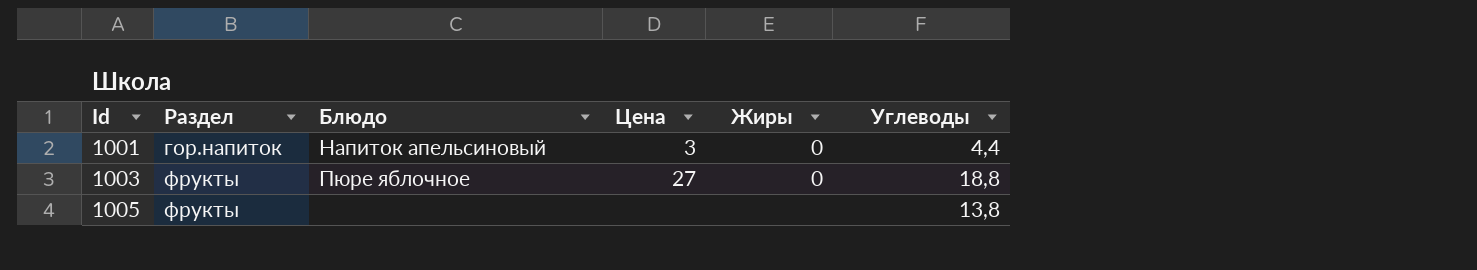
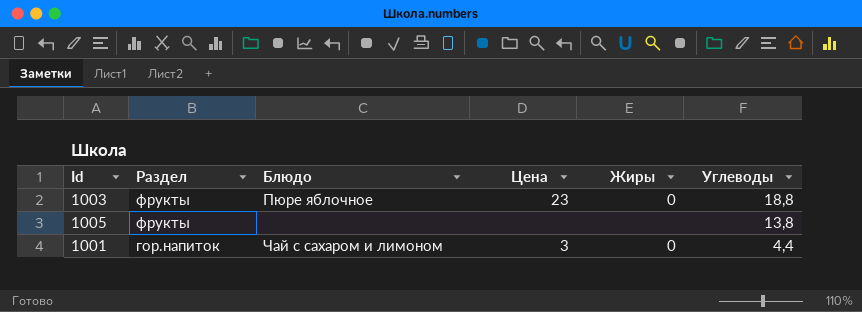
row order: Id ascending -> Раздел descending
1003 | Цена: 27 -> 23
1001 | Блюдо: Напиток апельсиновый -> Чай с сахаром и лимоном

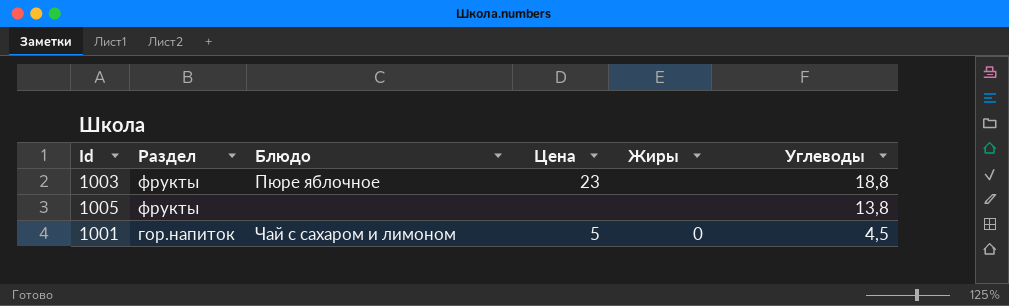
1003 | Жиры: 0 -> none
1001 | Цена: 3 -> 5
1001 | Углеводы: 4,4 -> 4,5

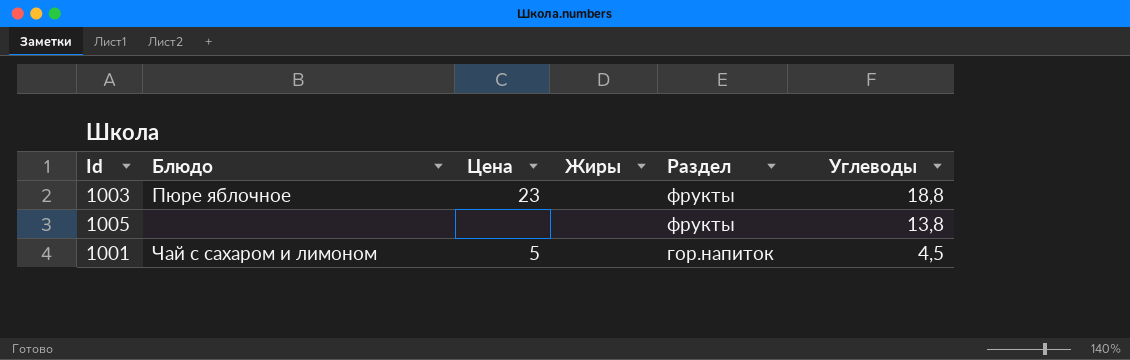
column Раздел | position: 2 -> 5
1001 | Жиры: 0 -> none

